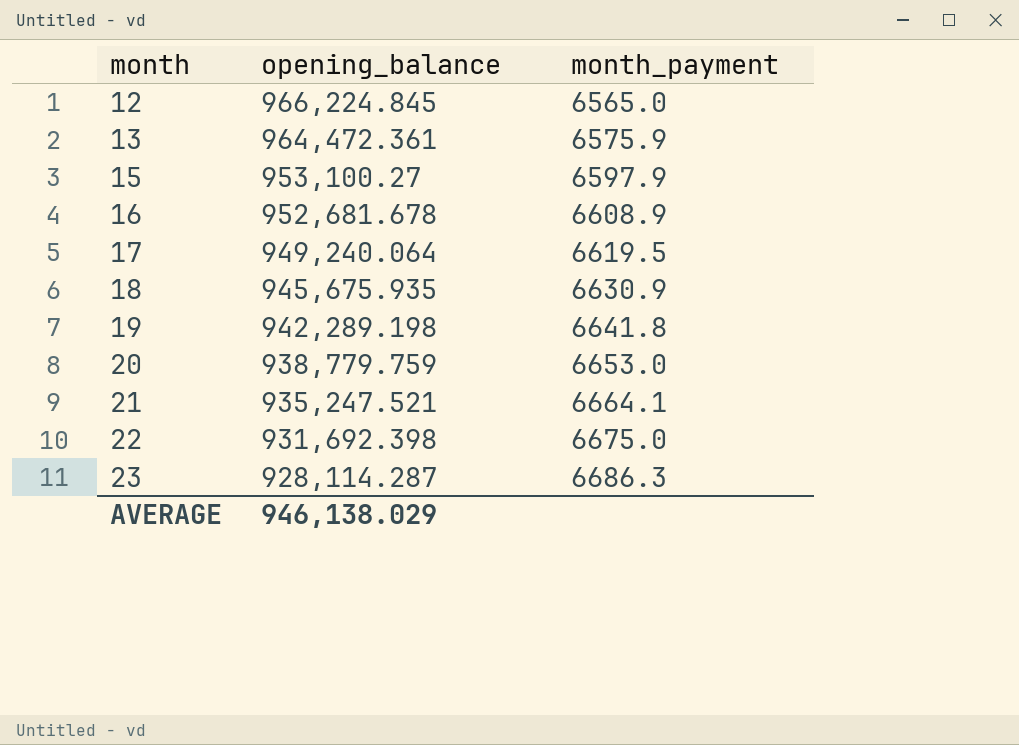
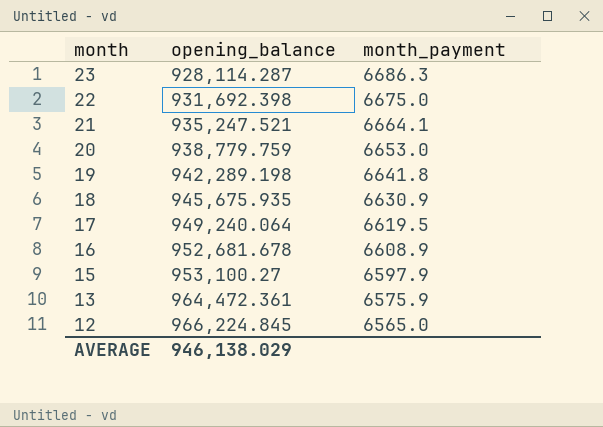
row order: month ascending -> month descending

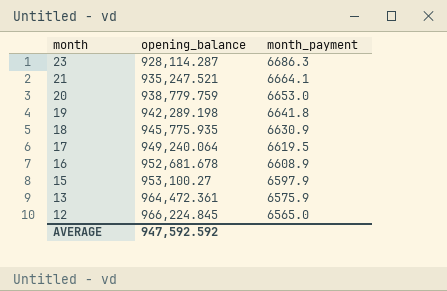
row 22: 931,692.398 | 6675.0 -> none
18 | opening_balance: 945,675.935 -> 945,775.935
AVERAGE | opening_balance: 946,138.029 -> 947,592.592

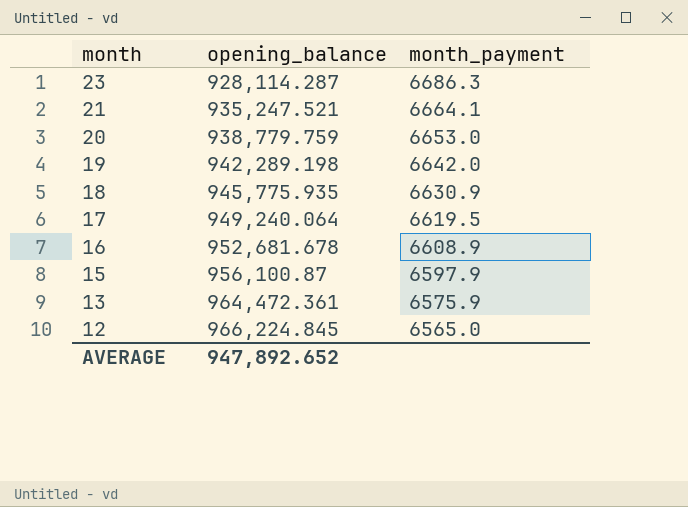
19 | month_payment: 6641.8 -> 6642.0
15 | opening_balance: 953,100.27 -> 956,100.87
AVERAGE | opening_balance: 947,592.592 -> 947,892.652

